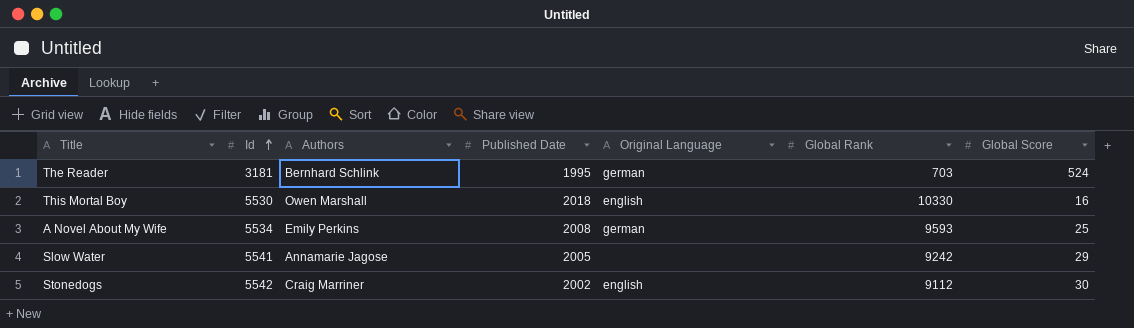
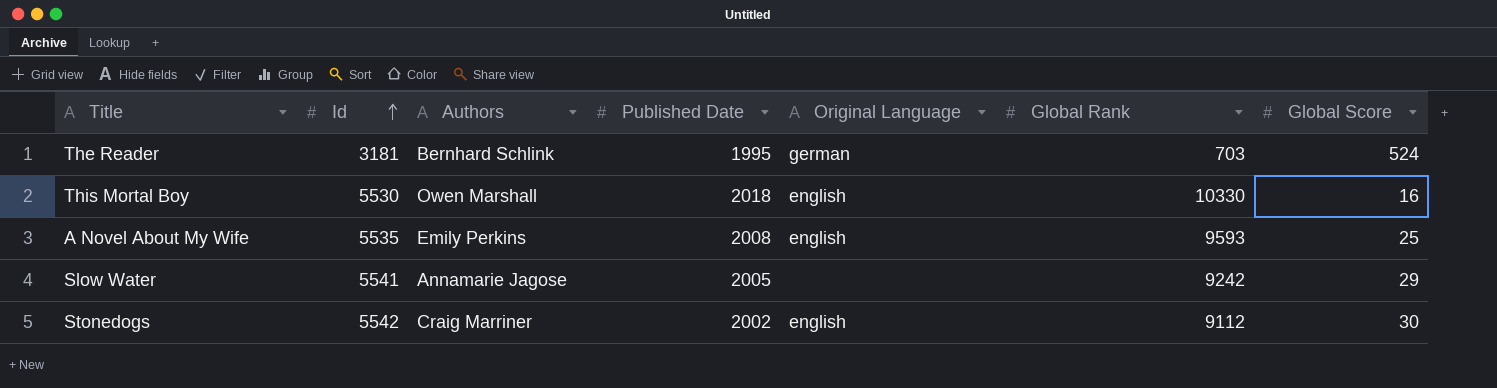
A Novel About My Wife | Id: 5534 -> 5535
A Novel About My Wife | Original Language: german -> english

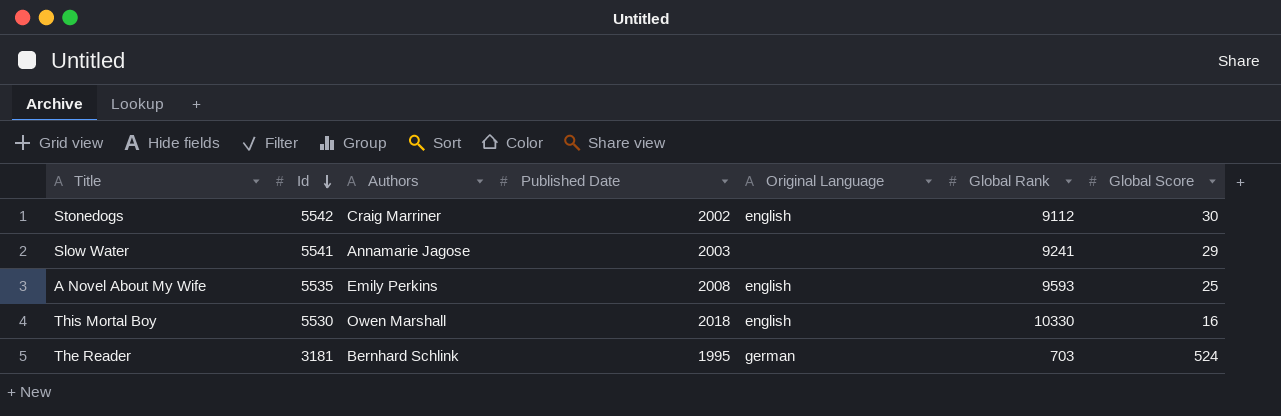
row order: Id ascending -> Id descending
Slow Water | Published Date: 2005 -> 2003
Slow Water | Global Rank: 9242 -> 9241

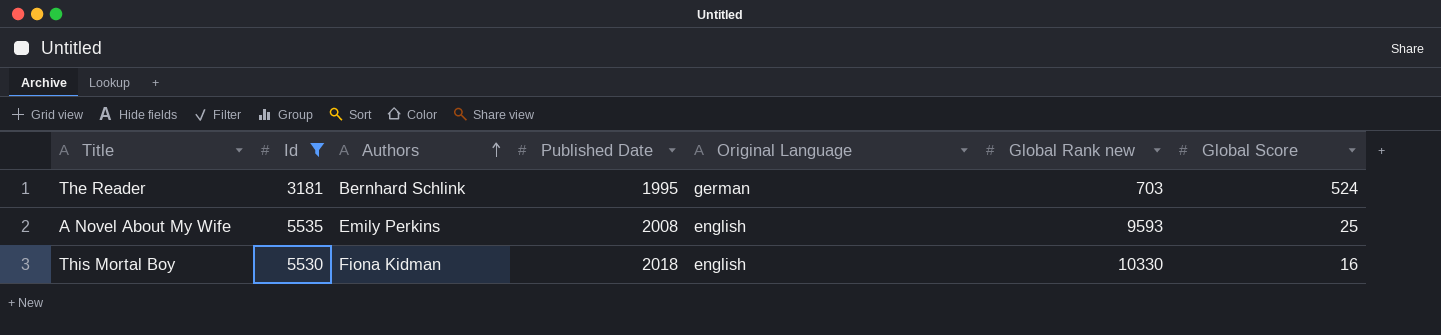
filter: none -> Id <= 5535
row order: Id descending -> Authors ascending
column name: Global Rank -> Global Rank new
This Mortal Boy | Authors: Owen Marshall -> Fiona Kidman

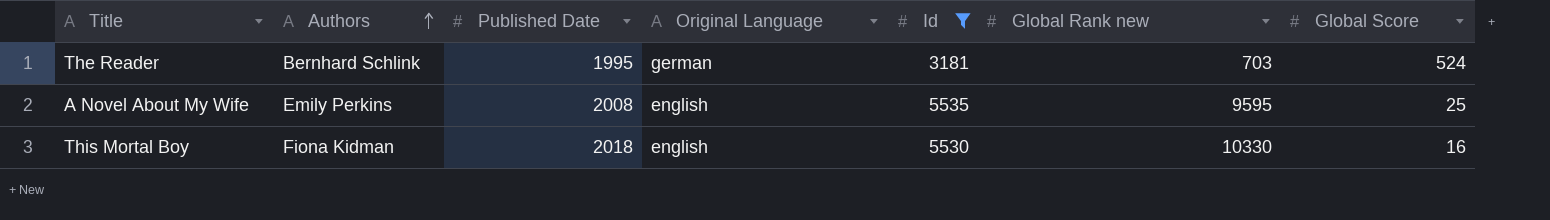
column Id | position: 2 -> 5
A Novel About My Wife | Global Rank new: 9593 -> 9595

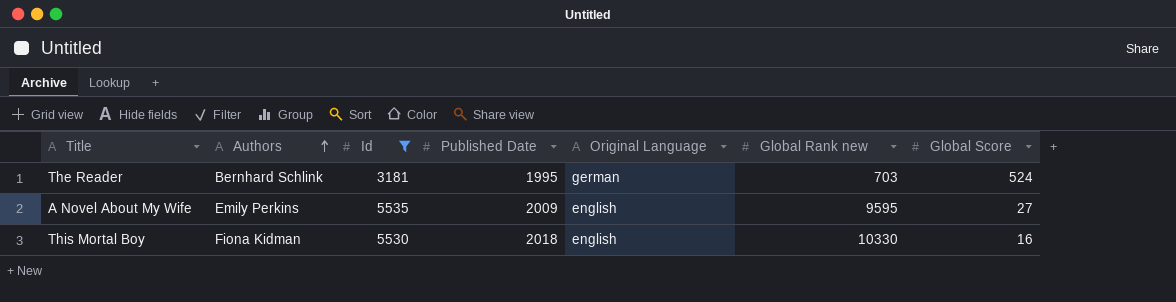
column Id | position: 5 -> 3
A Novel About My Wife | Published Date: 2008 -> 2009
A Novel About My Wife | Global Score: 25 -> 27

